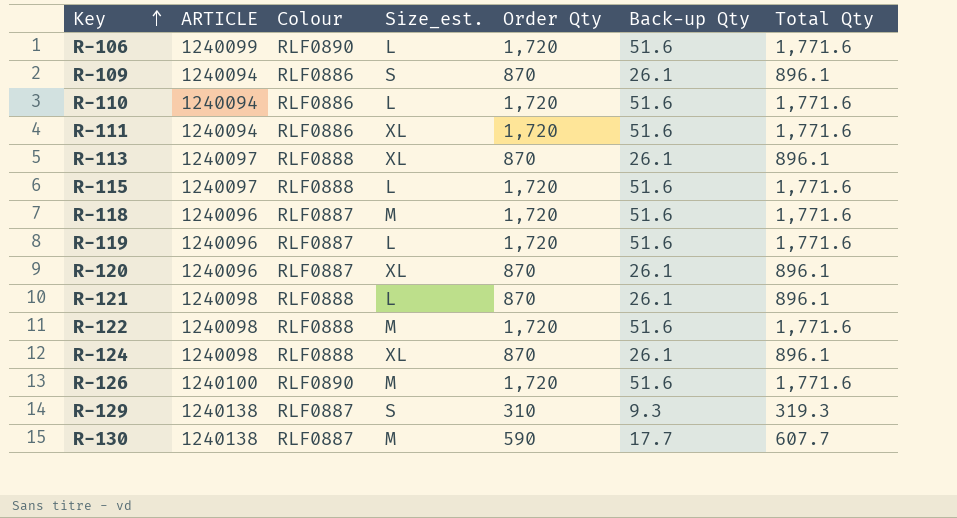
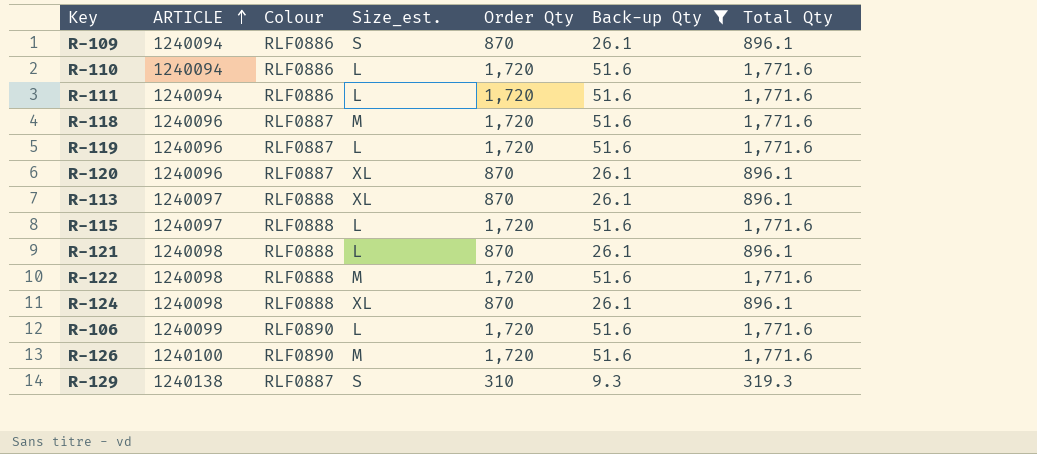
filter: none -> Back-up Qty != 17.7
row order: Key ascending -> ARTICLE ascending
R-111 | Size_est.: XL -> L

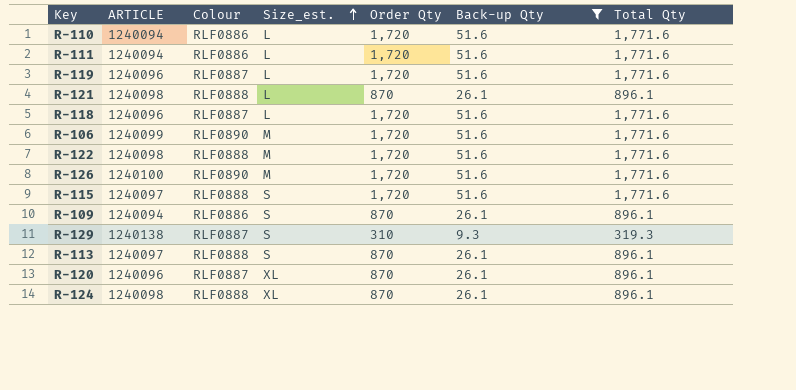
row order: ARTICLE ascending -> Size_est. ascending
R-118 | Size_est.: M -> L
R-106 | Size_est.: L -> M
R-115 | Size_est.: L -> S
R-113 | Size_est.: XL -> S

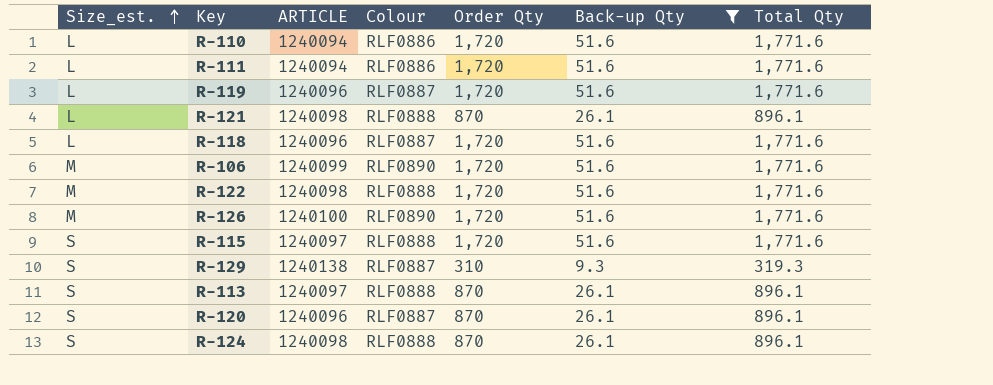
column Size_est. | position: 4 -> 1
row R-109: 1240094 | RLF0886 | S | 870 | 26.1 | 896.1 -> none
R-120 | Size_est.: XL -> S
R-124 | Size_est.: XL -> S

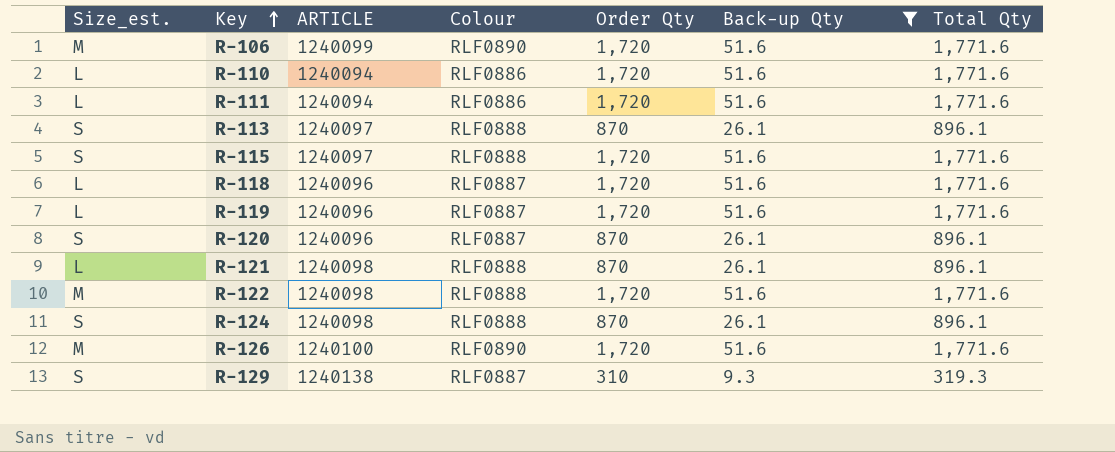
row order: Size_est. ascending -> Key ascending

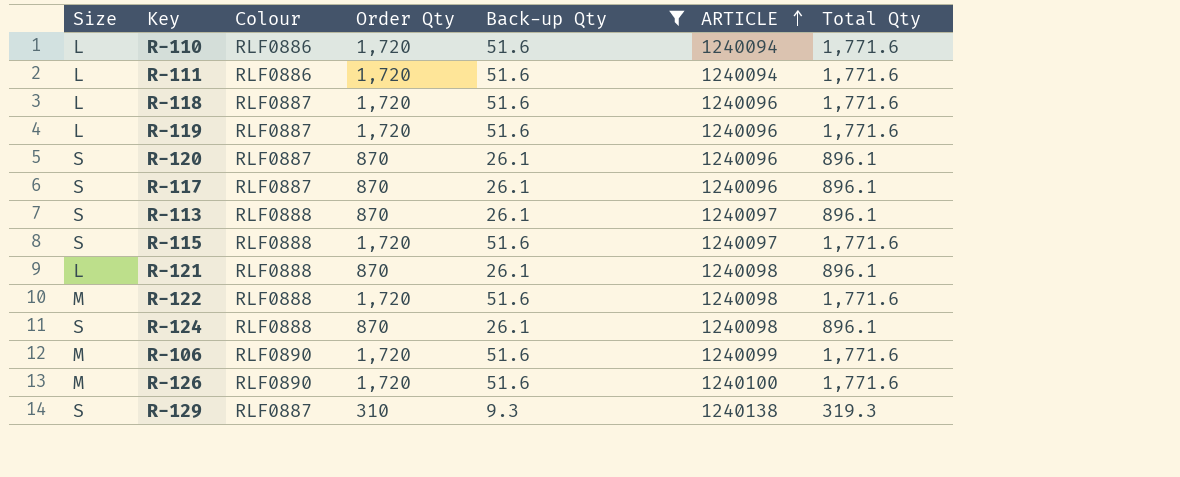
row order: Key ascending -> ARTICLE ascending
column name: Size_est. -> Size
column ARTICLE | position: 3 -> 6
row R-117: none -> S | RLF0887 | 870 | 26.1 | 1240096 | 896.1

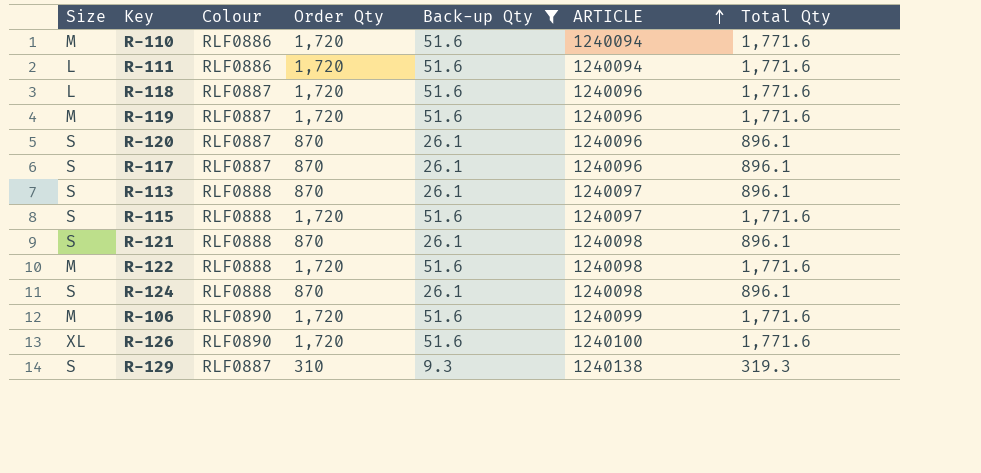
R-110 | Size: L -> M
R-119 | Size: L -> M
R-121 | Size: L -> S
R-126 | Size: M -> XL

